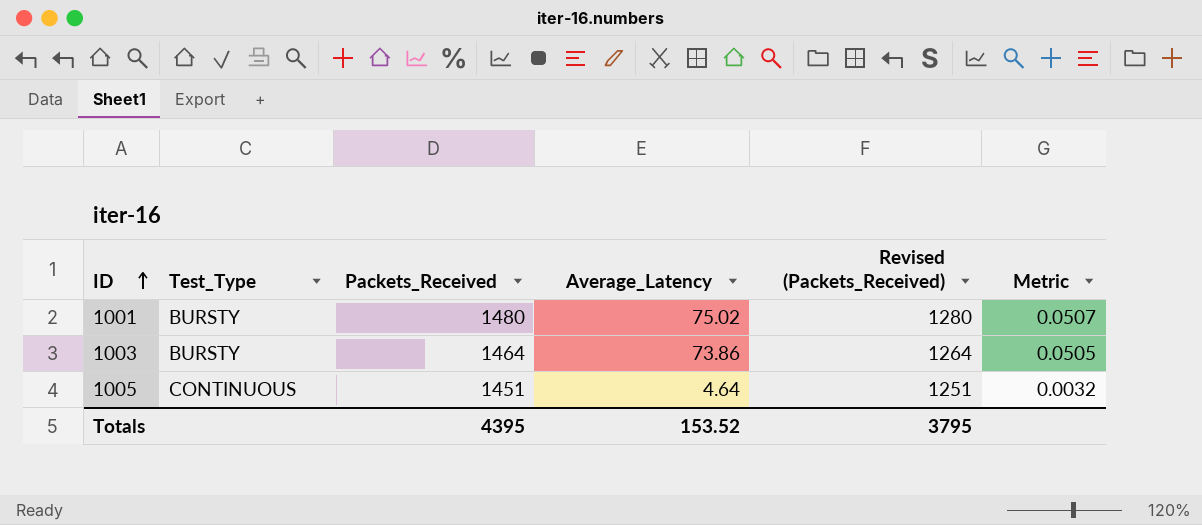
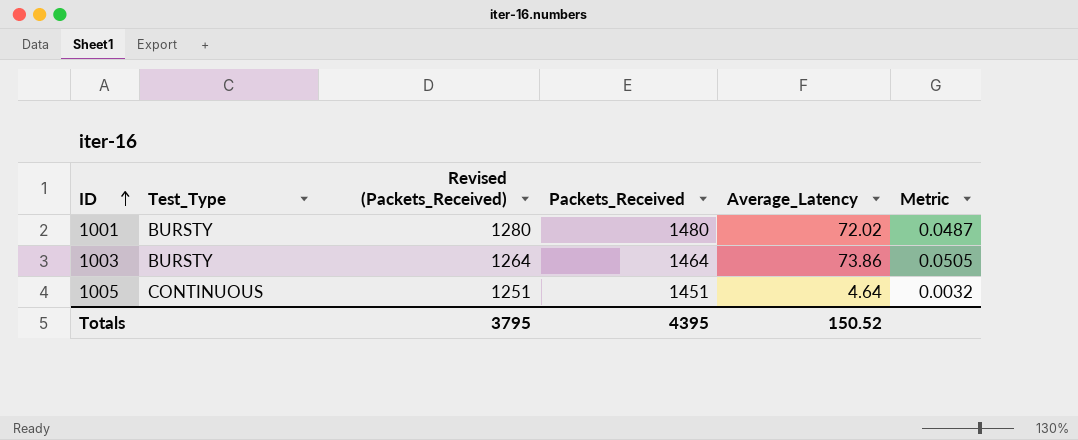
column Revised (Packets_Received) | position: 5 -> 3
1001 | Average_Latency: 75.02 -> 72.02
1001 | Metric: 0.0507 -> 0.0487
Totals | Average_Latency: 153.52 -> 150.52

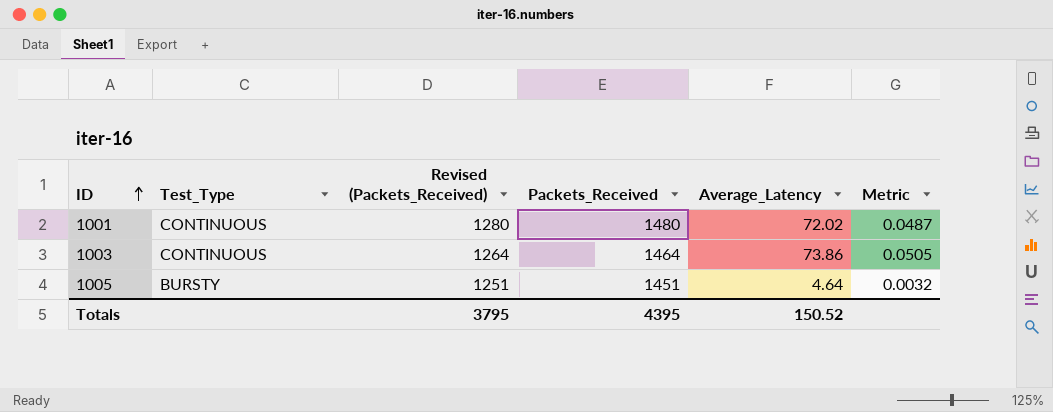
1001 | Test_Type: BURSTY -> CONTINUOUS
1003 | Test_Type: BURSTY -> CONTINUOUS
1005 | Test_Type: CONTINUOUS -> BURSTY

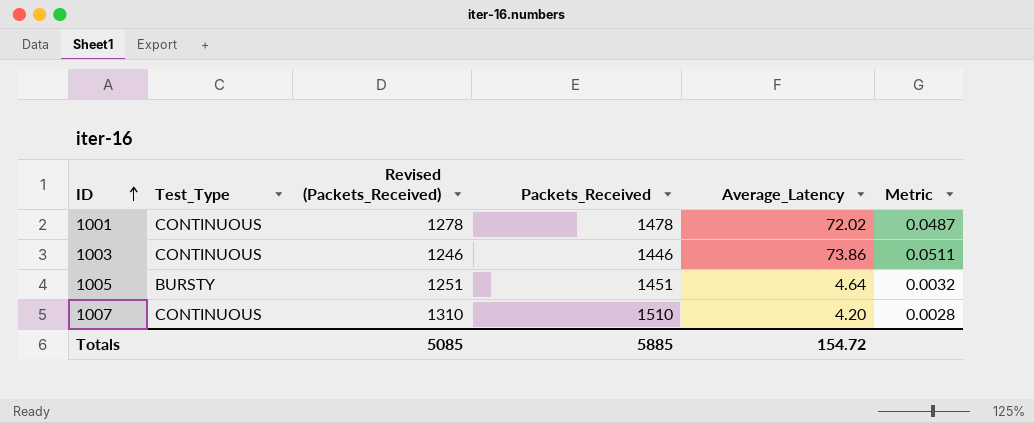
1001 | Revised (Packets_Received): 1280 -> 1278
1001 | Packets_Received: 1480 -> 1478
1003 | Revised (Packets_Received): 1264 -> 1246
1003 | Packets_Received: 1464 -> 1446
1003 | Metric: 0.0505 -> 0.0511
row 1007: none -> CONTINUOUS | 1310 | 1510 | 4.20 | 0.0028
Totals | Revised (Packets_Received): 3795 -> 5085
Totals | Packets_Received: 4395 -> 5885
Totals | Average_Latency: 150.52 -> 154.72

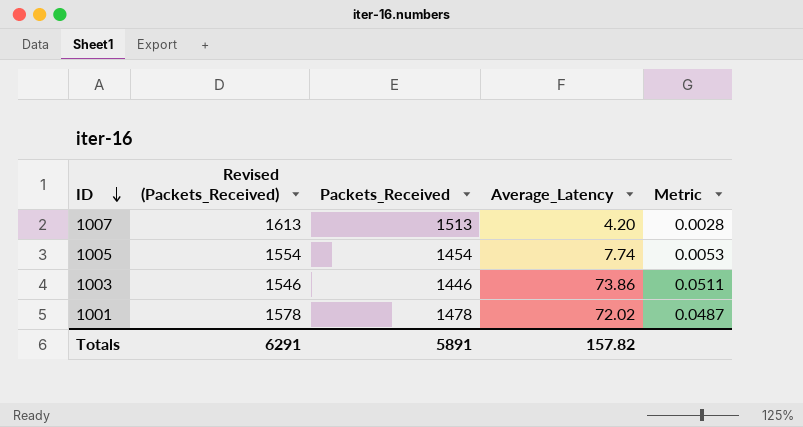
row order: ID ascending -> ID descending
column Test_Type | position: 2 -> none
column Revised (Packets_Received) | formula: [Packets_Received] - 200 -> [Packets_Received] + 100
1007 | Packets_Received: 1510 -> 1513
1005 | Packets_Received: 1451 -> 1454
1005 | Average_Latency: 4.64 -> 7.74
1005 | Metric: 0.0032 -> 0.0053
Totals | Revised (Packets_Received): 5085 -> 6291
Totals | Packets_Received: 5885 -> 5891
Totals | Average_Latency: 154.72 -> 157.82

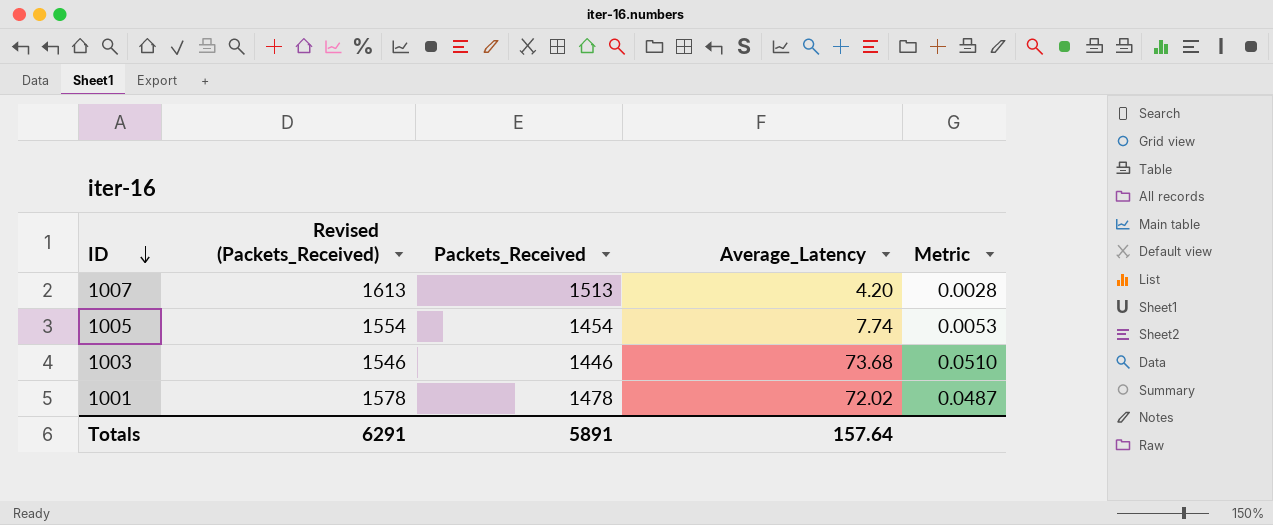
1003 | Average_Latency: 73.86 -> 73.68
1003 | Metric: 0.0511 -> 0.0510
Totals | Average_Latency: 157.82 -> 157.64

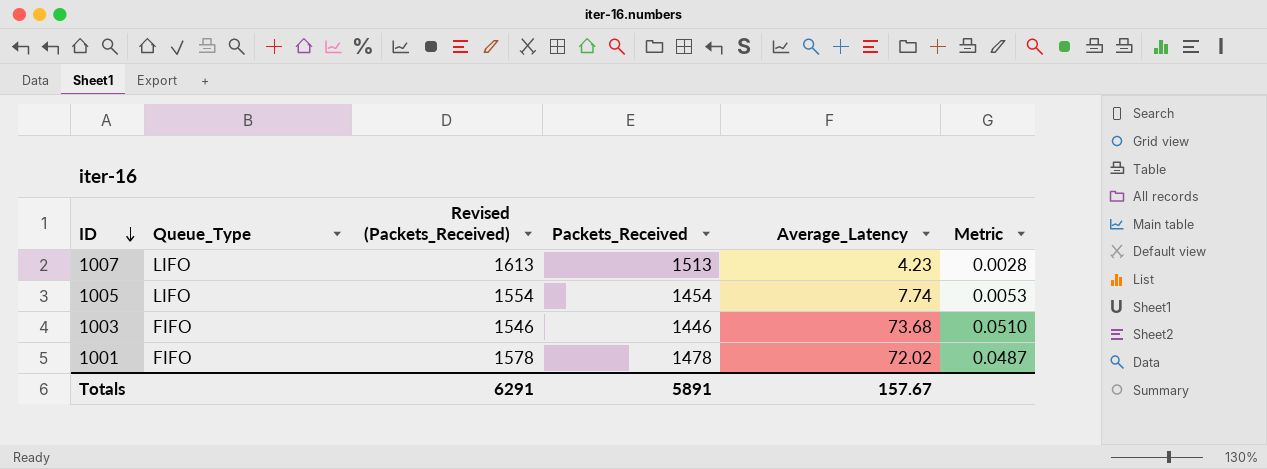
column Queue_Type | position: none -> 2
1007 | Average_Latency: 4.20 -> 4.23
Totals | Average_Latency: 157.64 -> 157.67

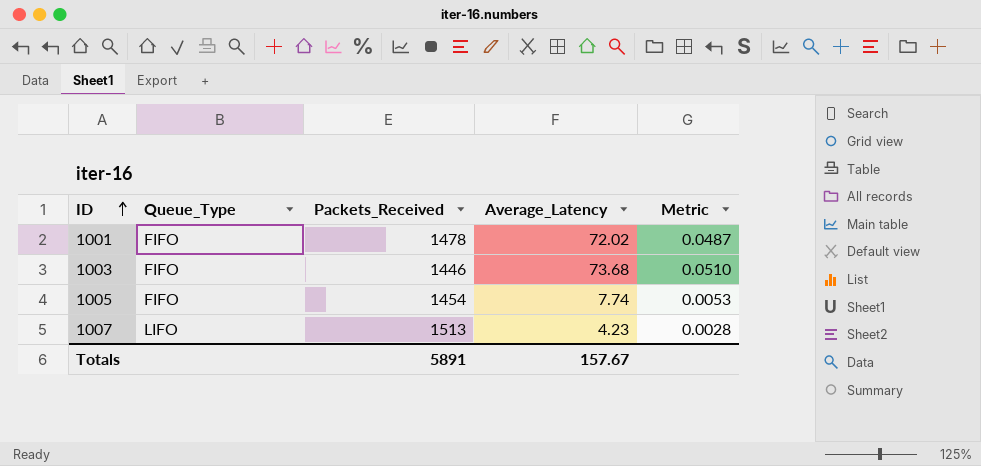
row order: ID descending -> ID ascending
column Revised (Packets_Received) | formula: [Packets_Received] + 100 -> none
1005 | Queue_Type: LIFO -> FIFO

